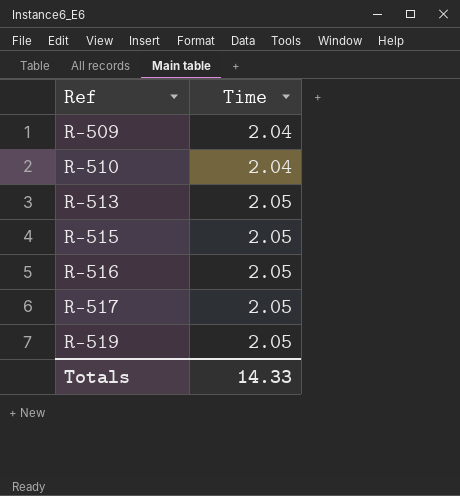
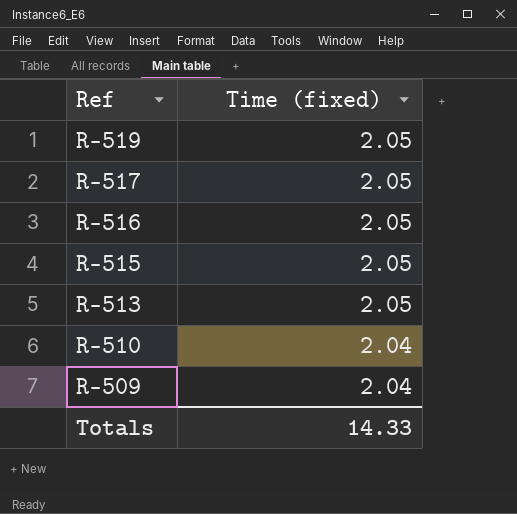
row order: Ref ascending -> Ref descending
column name: Time -> Time (fixed)

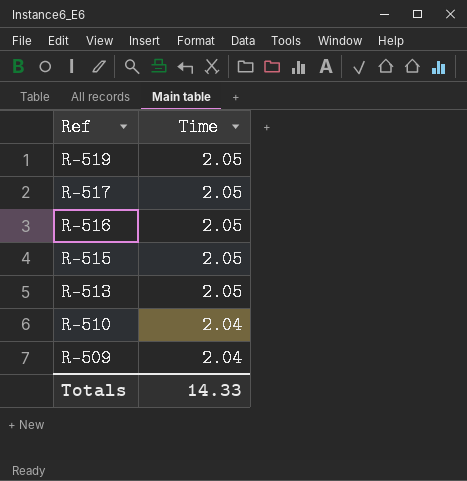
column name: Time (fixed) -> Time

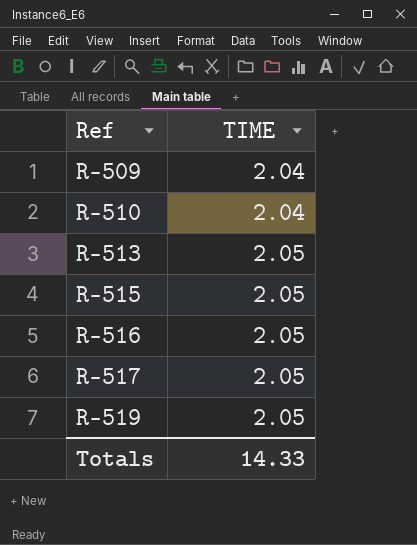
row order: Ref descending -> Ref ascending
column name: Time -> TIME

